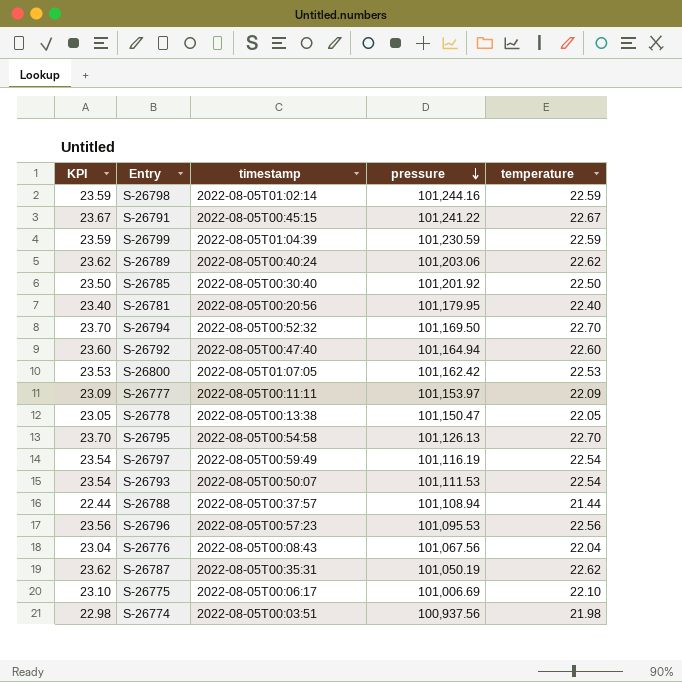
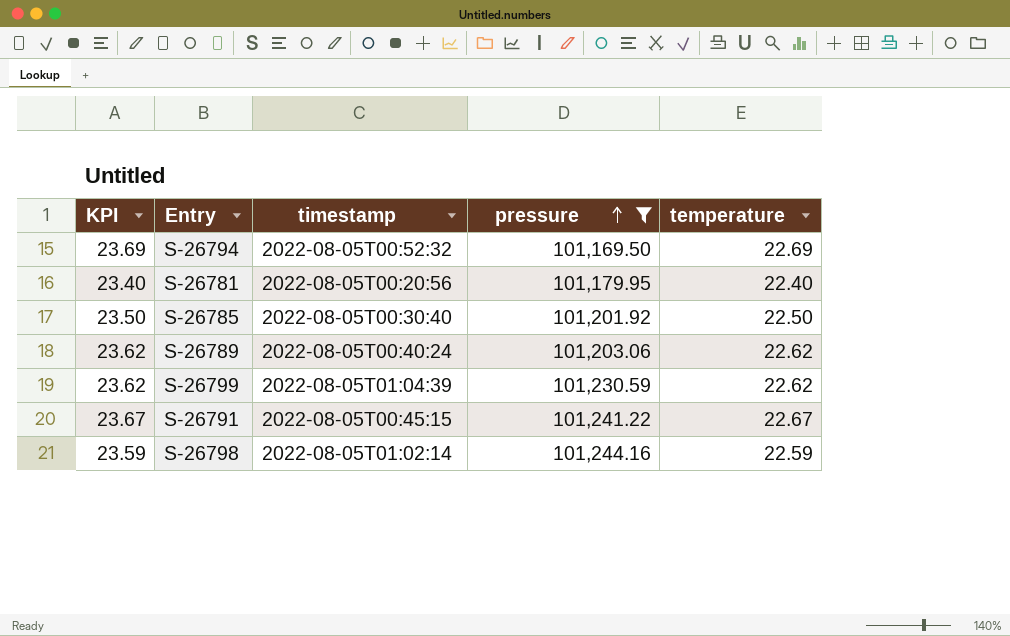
filter: none -> pressure >= 101,169.50
row order: pressure descending -> pressure ascending
S-26794 | KPI: 23.70 -> 23.69
S-26794 | temperature: 22.70 -> 22.69
S-26799 | KPI: 23.59 -> 23.62
S-26799 | temperature: 22.59 -> 22.62

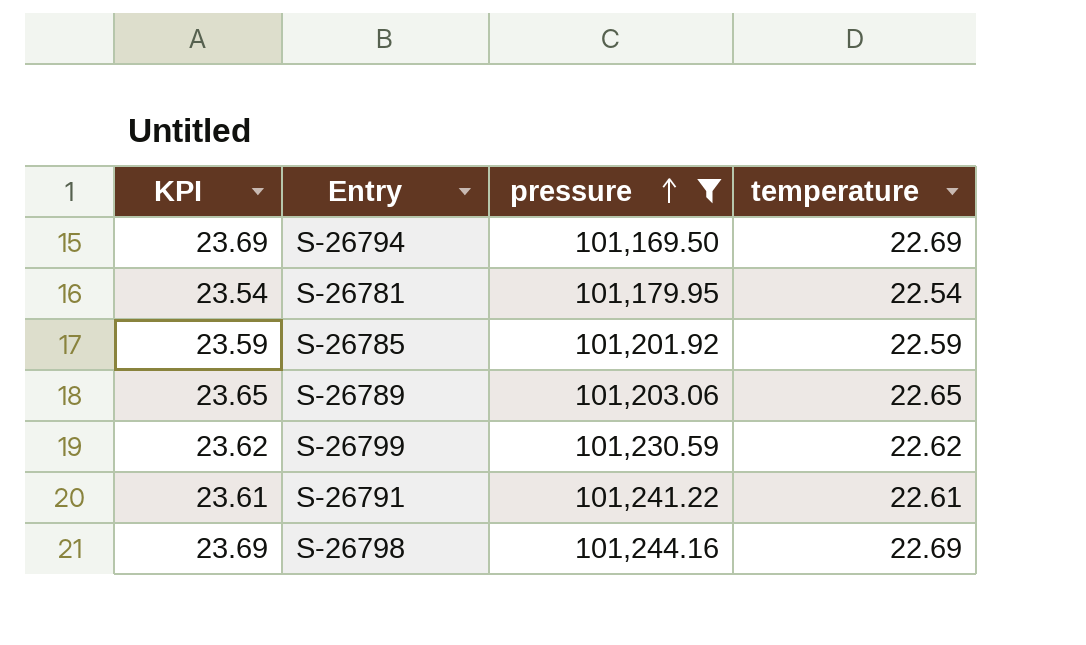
column timestamp | position: 3 -> none
S-26781 | KPI: 23.40 -> 23.54
S-26781 | temperature: 22.40 -> 22.54
S-26785 | KPI: 23.50 -> 23.59
S-26785 | temperature: 22.50 -> 22.59
S-26789 | KPI: 23.62 -> 23.65
S-26789 | temperature: 22.62 -> 22.65
S-26791 | KPI: 23.67 -> 23.61
S-26791 | temperature: 22.67 -> 22.61
S-26798 | KPI: 23.59 -> 23.69
S-26798 | temperature: 22.59 -> 22.69

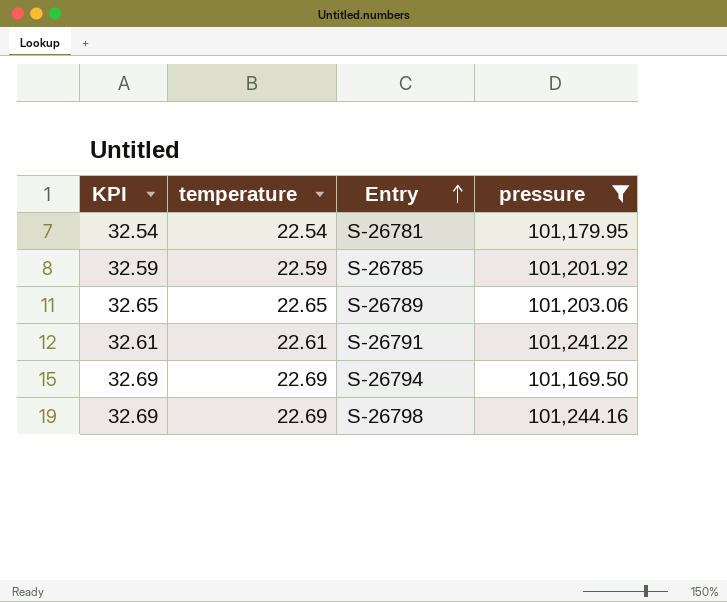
row order: pressure ascending -> Entry ascending
column KPI | formula: [temperature] + 1 -> [temperature] + 10
column temperature | position: 4 -> 2
row S-26799: 23.62 | 101,230.59 | 22.62 -> none

